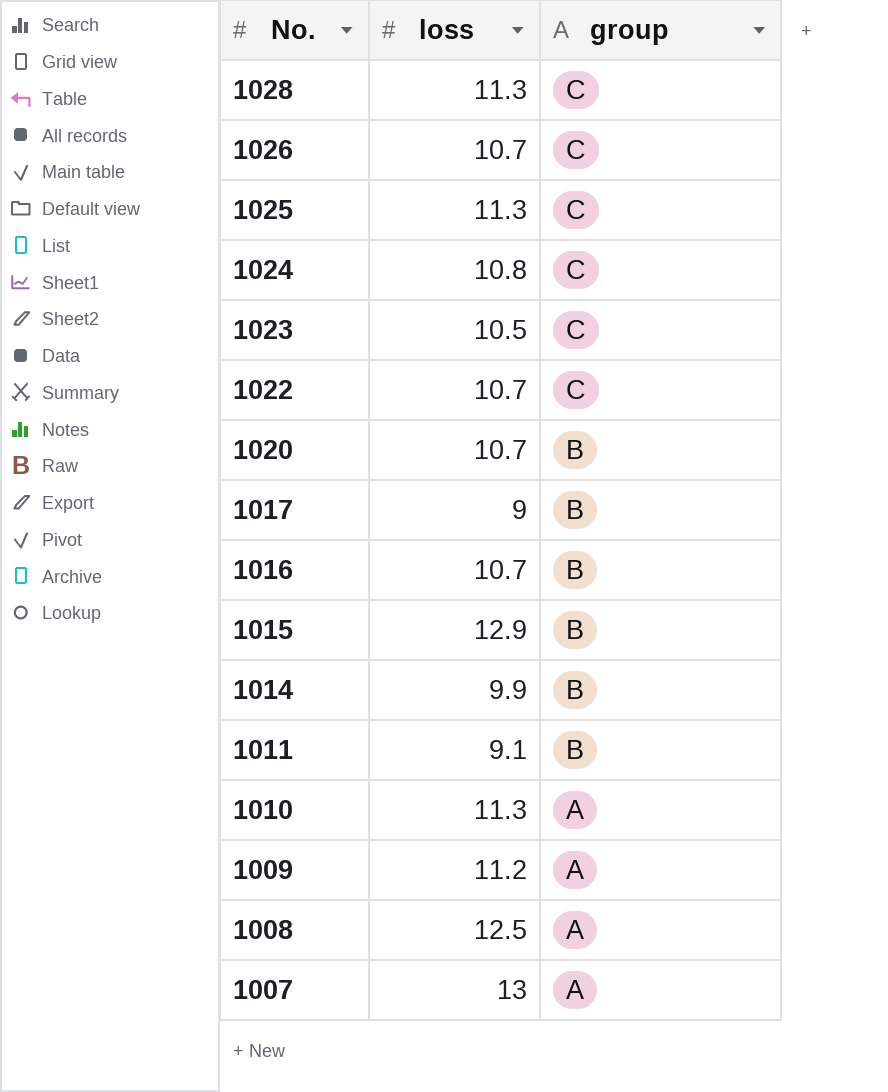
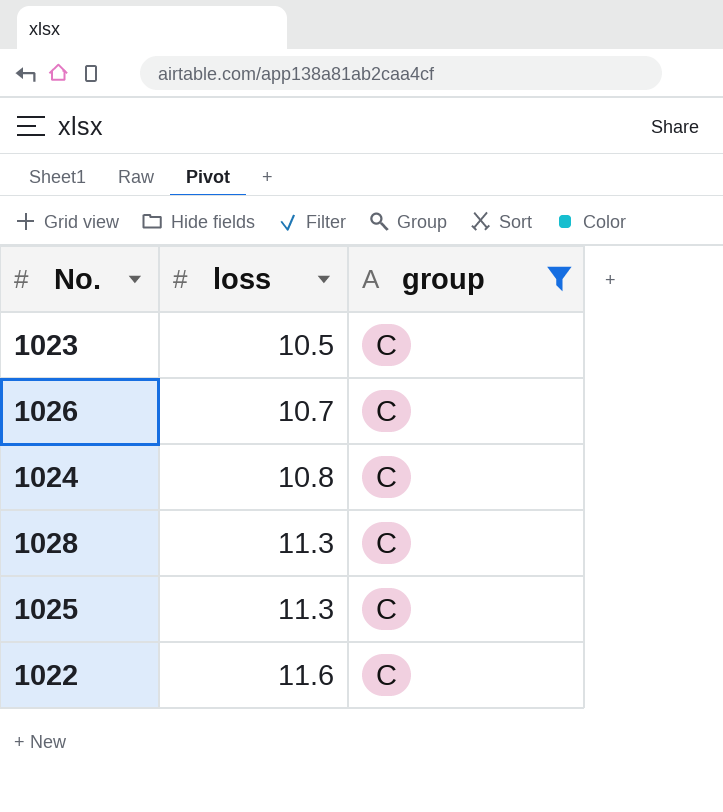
filter: none -> group = C
row order: No. descending -> loss ascending
1022 | loss: 10.7 -> 11.6

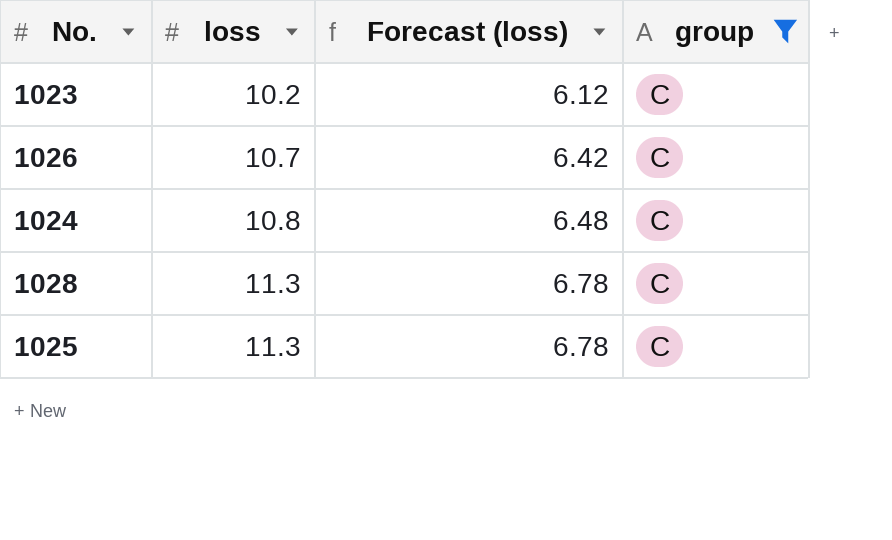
column Forecast (loss) | formula: none -> [loss] * 0.6
row 1022: 11.6 | C -> none
1023 | loss: 10.5 -> 10.2

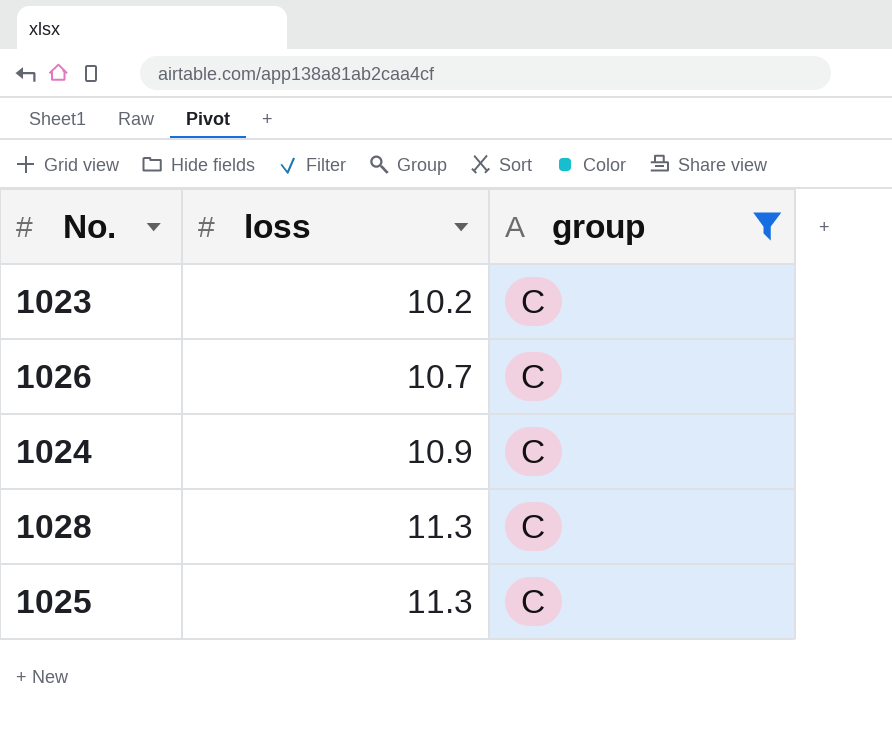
column Forecast (loss) | formula: [loss] * 0.6 -> none
1024 | loss: 10.8 -> 10.9

